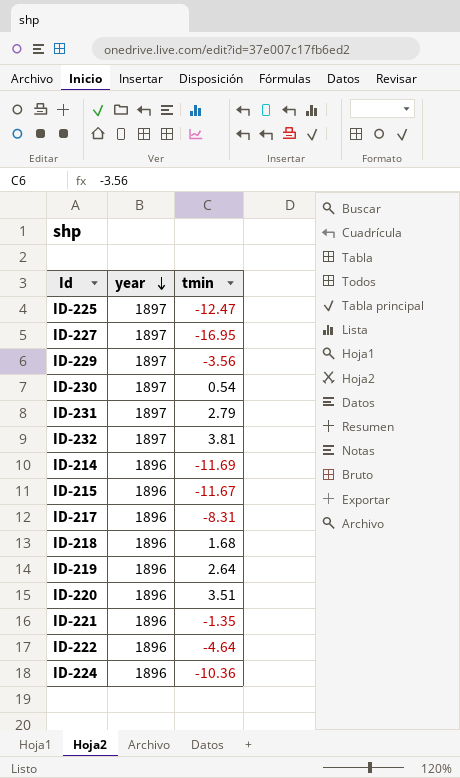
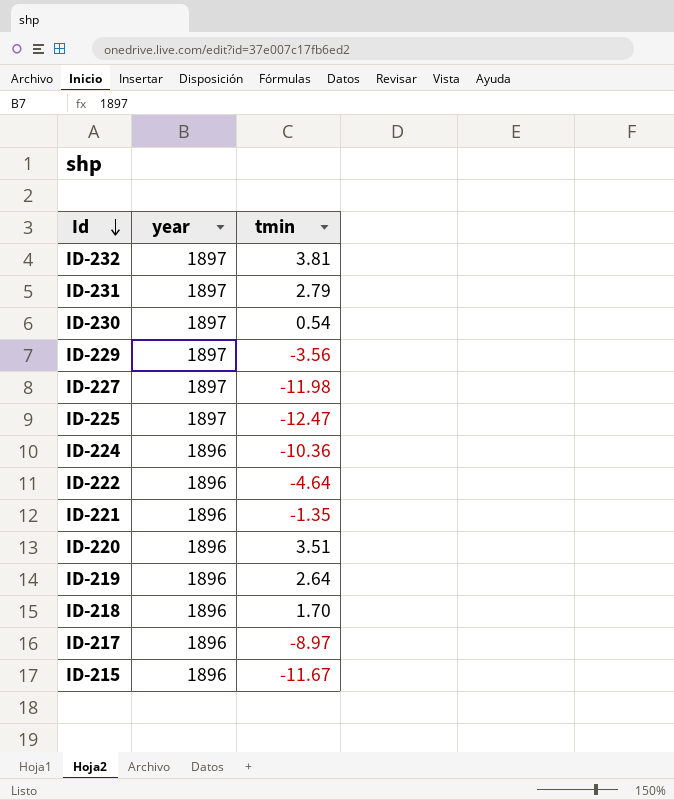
row order: year descending -> Id descending
row ID-214: 1896 | -11.69 -> none
ID-227 | tmin: -16.95 -> -11.98
ID-218 | tmin: 1.68 -> 1.70
ID-217 | tmin: -8.31 -> -8.97

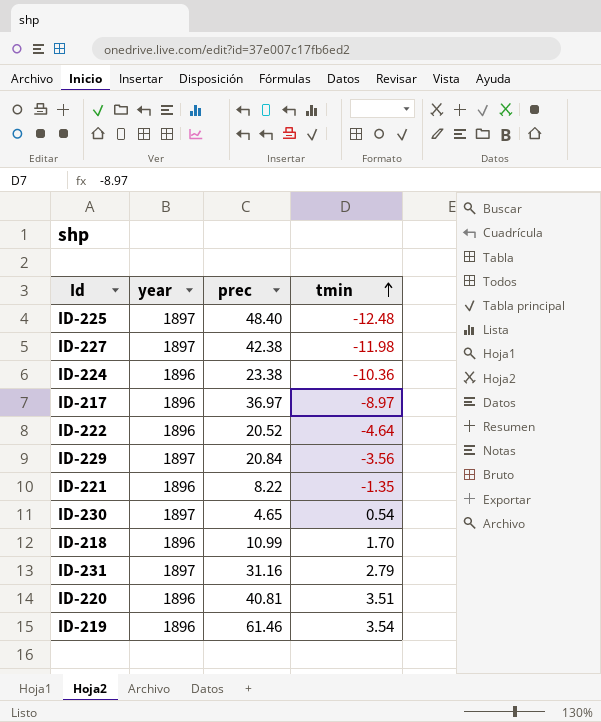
row order: Id descending -> tmin ascending
column prec | position: none -> 3
row ID-232: 1897 | 3.81 -> none
row ID-215: 1896 | -11.67 -> none
ID-225 | tmin: -12.47 -> -12.48
ID-219 | tmin: 2.64 -> 3.54

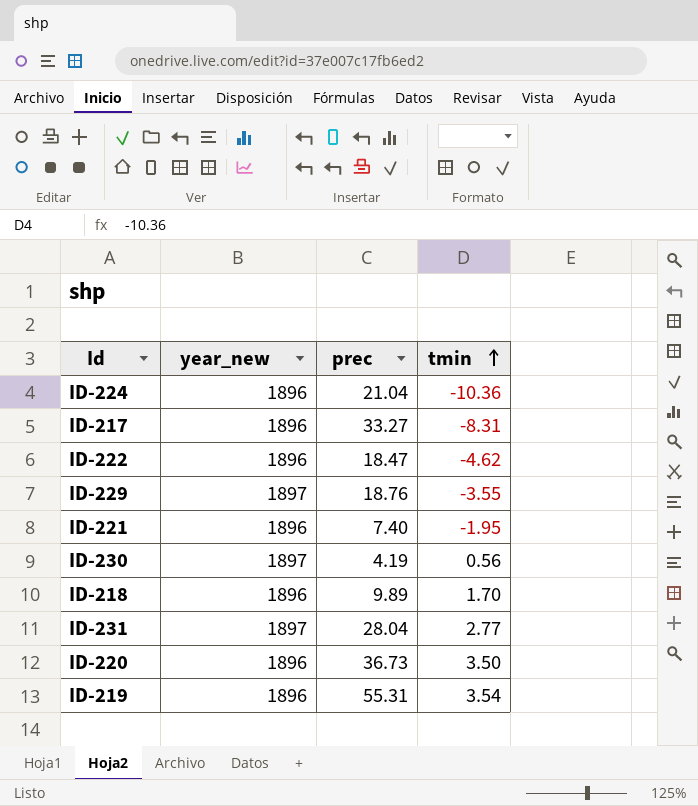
column name: year -> year_new
row ID-225: 1897 | 48.40 | -12.48 -> none
row ID-227: 1897 | 42.38 | -11.98 -> none
ID-224 | prec: 23.38 -> 21.04
ID-217 | prec: 36.97 -> 33.27
ID-217 | tmin: -8.97 -> -8.31
ID-222 | prec: 20.52 -> 18.47
ID-222 | tmin: -4.64 -> -4.62
ID-229 | prec: 20.84 -> 18.76
ID-229 | tmin: -3.56 -> -3.55
ID-221 | prec: 8.22 -> 7.40
ID-221 | tmin: -1.35 -> -1.95
ID-230 | prec: 4.65 -> 4.19
ID-230 | tmin: 0.54 -> 0.56
ID-218 | prec: 10.99 -> 9.89
ID-231 | prec: 31.16 -> 28.04
ID-231 | tmin: 2.79 -> 2.77
ID-220 | prec: 40.81 -> 36.73
ID-220 | tmin: 3.51 -> 3.50
ID-219 | prec: 61.46 -> 55.31

